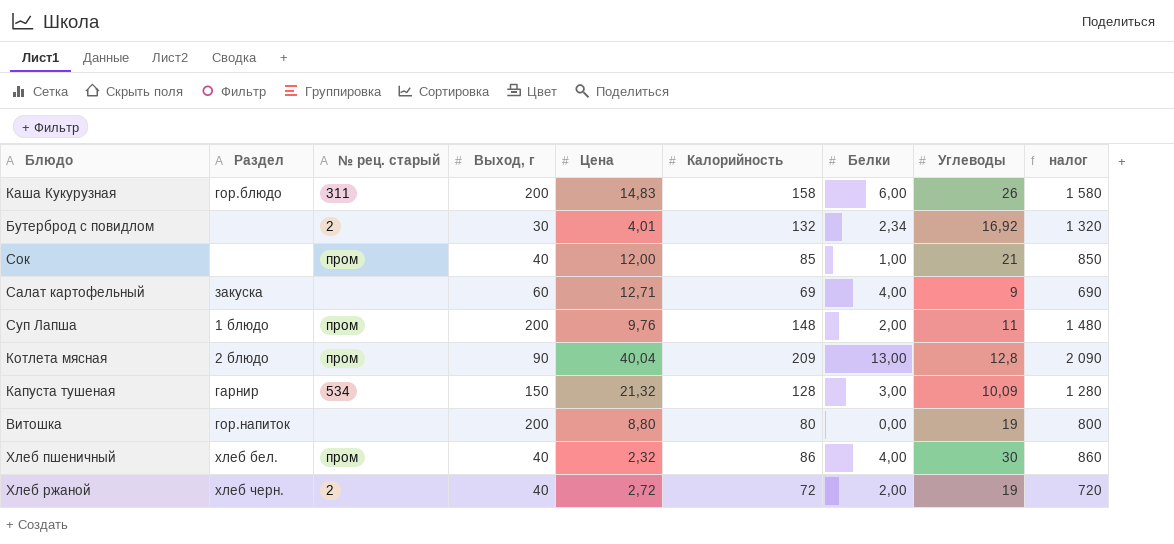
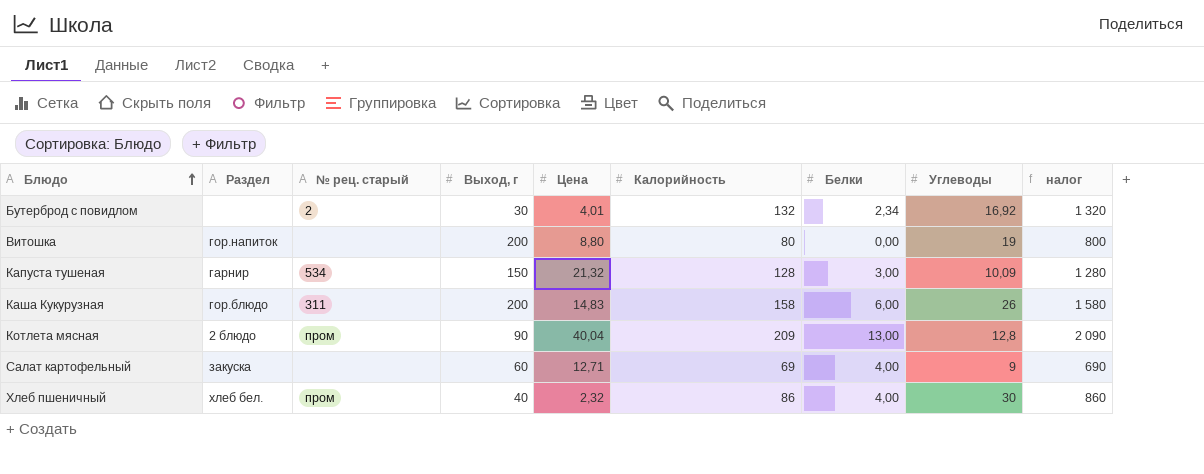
row order: none -> Блюдо ascending
row Сок: none | пром | 40 | 12,00 | 85 | 1,00 | 21 | 850 -> none
row Суп Лапша: 1 блюдо | пром | 200 | 9,76 | 148 | 2,00 | 11 | 1 480 -> none
row Хлеб ржаной: хлеб черн. | 2 | 40 | 2,72 | 72 | 2,00 | 19 | 720 -> none

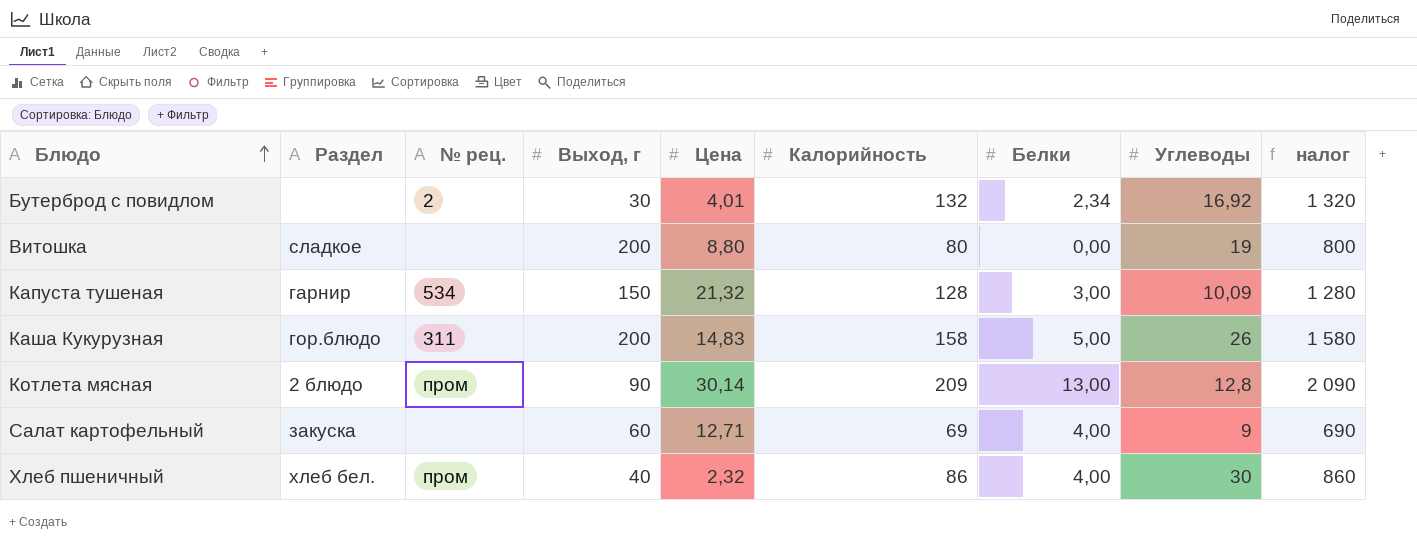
column name: № рец. старый -> № рец.
Витошка | Раздел: гор.напиток -> сладкое
Каша Кукурузная | Белки: 6,00 -> 5,00
Котлета мясная | Цена: 40,04 -> 30,14

